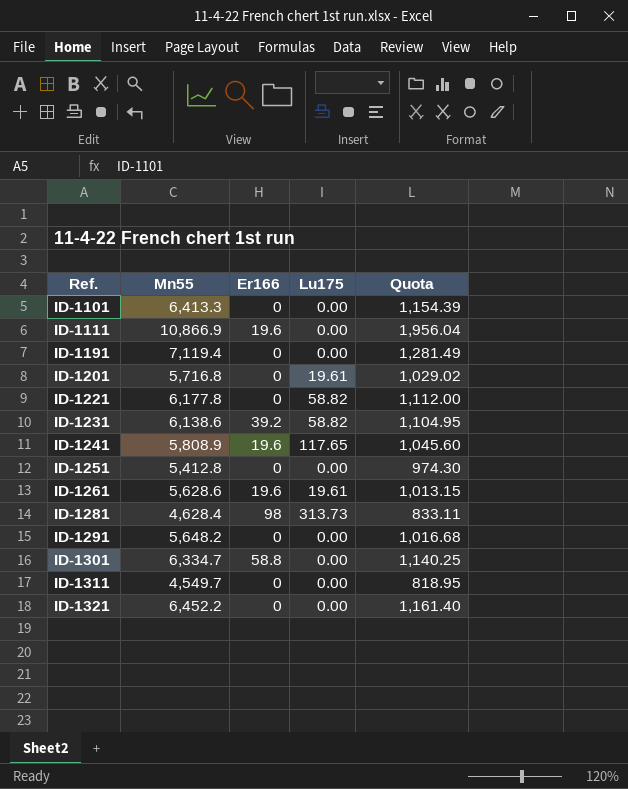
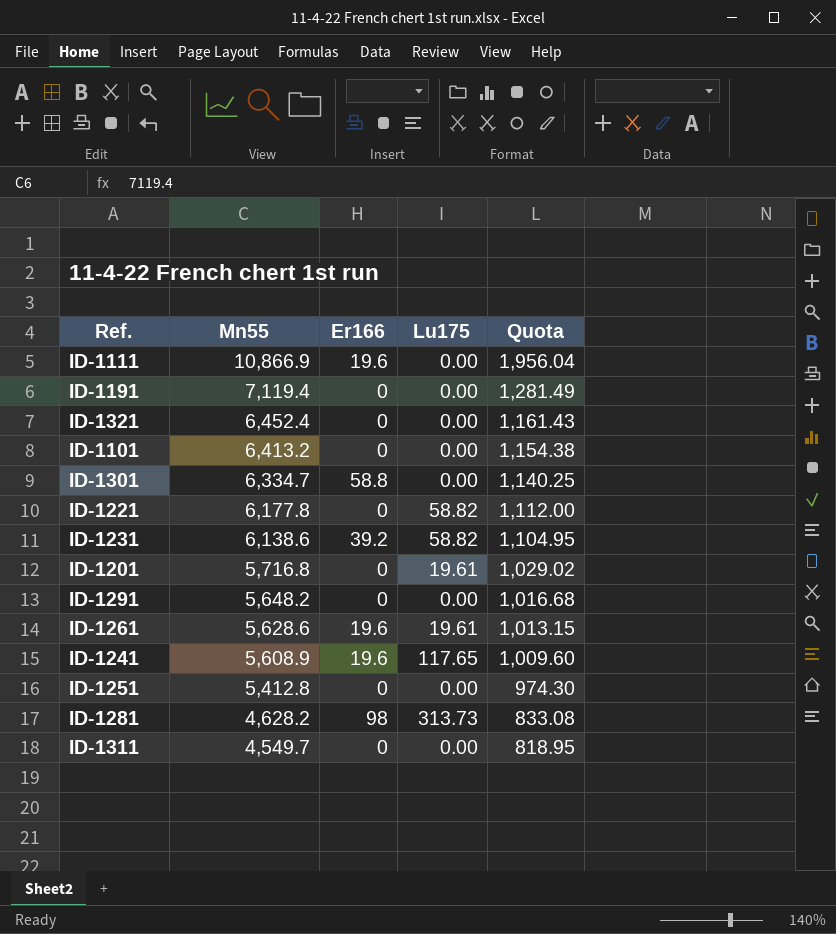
row order: Ref. ascending -> Mn55 descending
ID-1321 | Mn55: 6,452.2 -> 6,452.4
ID-1321 | Quota: 1,161.40 -> 1,161.43
ID-1101 | Mn55: 6,413.3 -> 6,413.2
ID-1101 | Quota: 1,154.39 -> 1,154.38
ID-1241 | Mn55: 5,808.9 -> 5,608.9
ID-1241 | Quota: 1,045.60 -> 1,009.60
ID-1281 | Mn55: 4,628.4 -> 4,628.2
ID-1281 | Quota: 833.11 -> 833.08

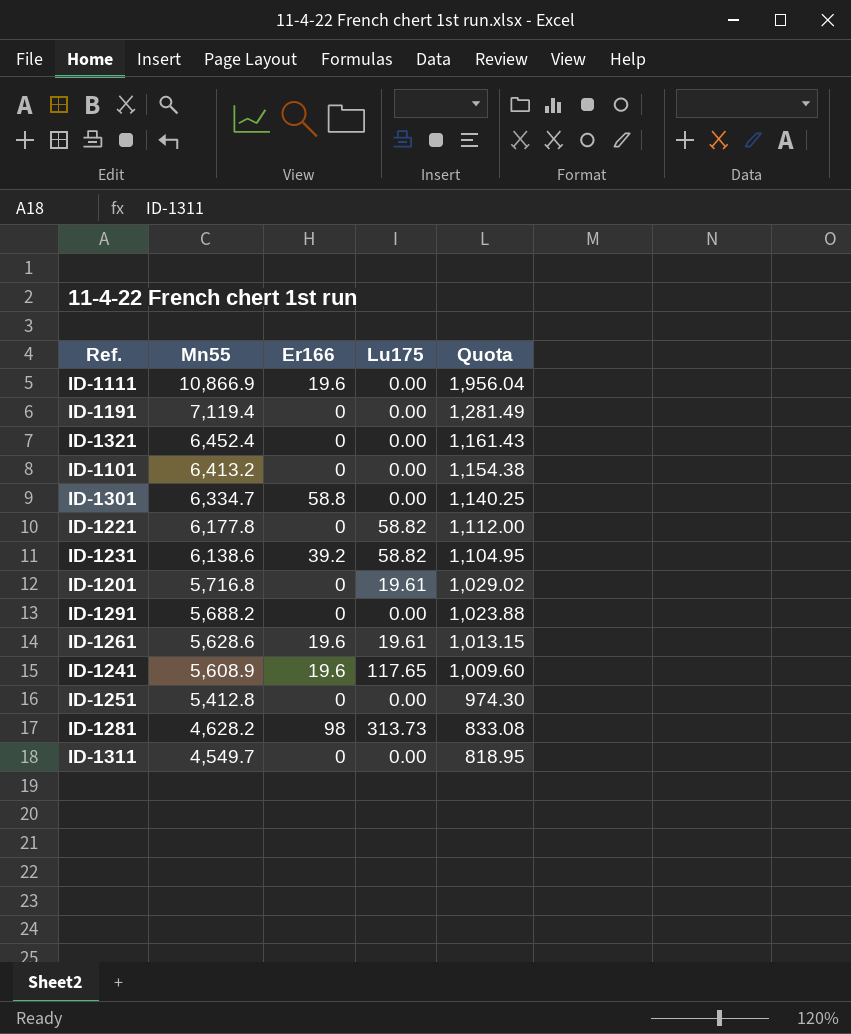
ID-1291 | Mn55: 5,648.2 -> 5,688.2
ID-1291 | Quota: 1,016.68 -> 1,023.88

